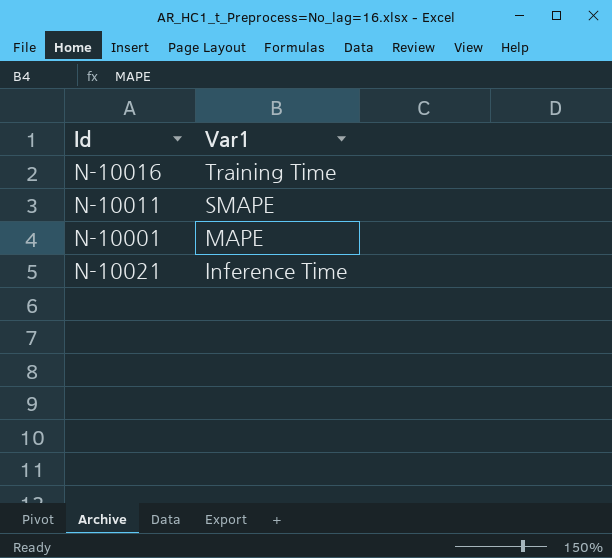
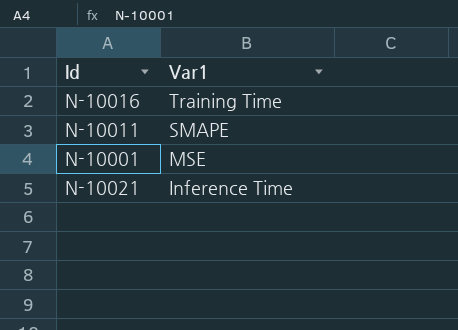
N-10001 | Var1: MAPE -> MSE

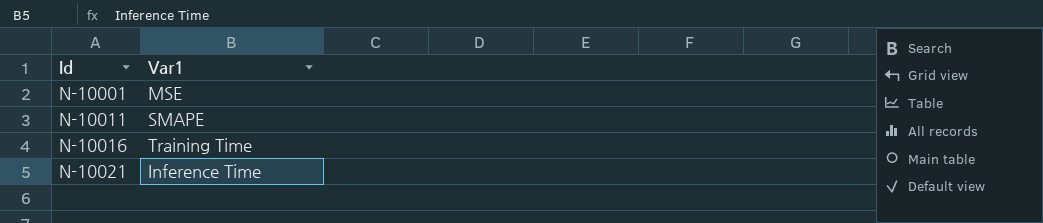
row order: Var1 descending -> Id ascending

